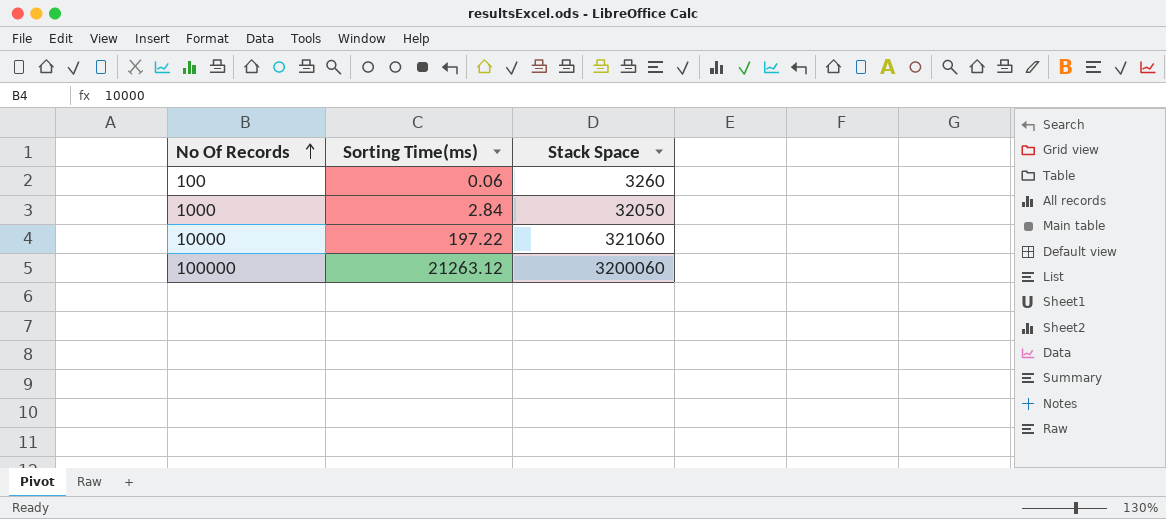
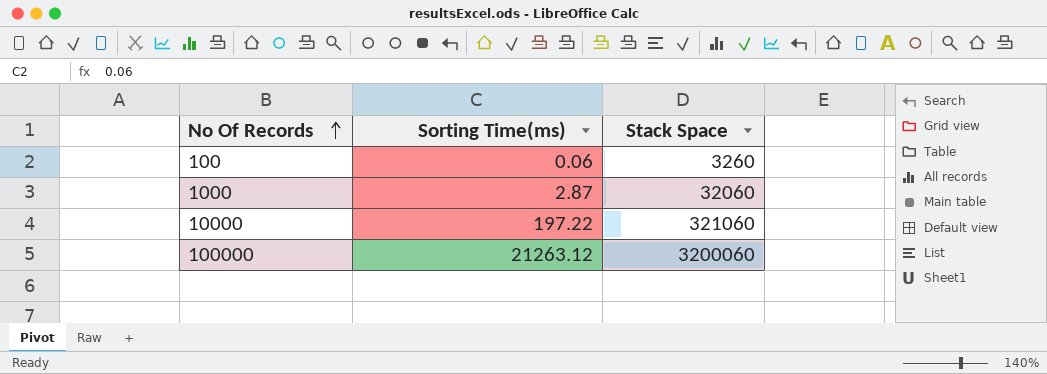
1000 | Sorting Time(ms): 2.84 -> 2.87
1000 | Stack Space: 32050 -> 32060

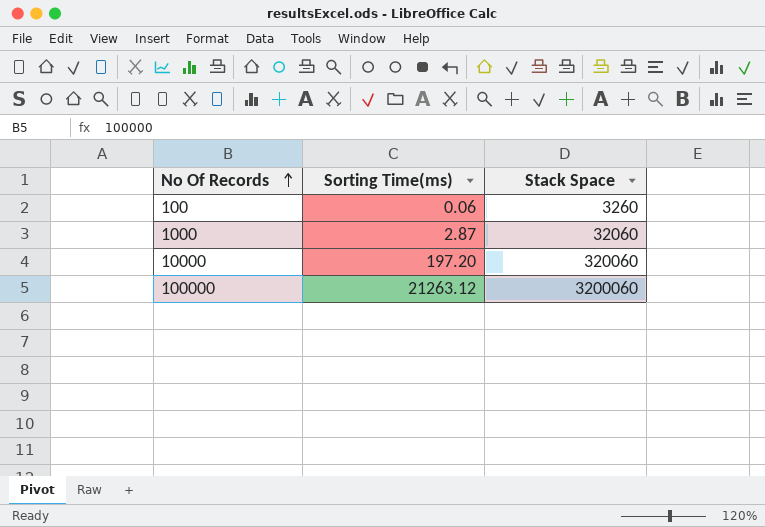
10000 | Sorting Time(ms): 197.22 -> 197.20
10000 | Stack Space: 321060 -> 320060

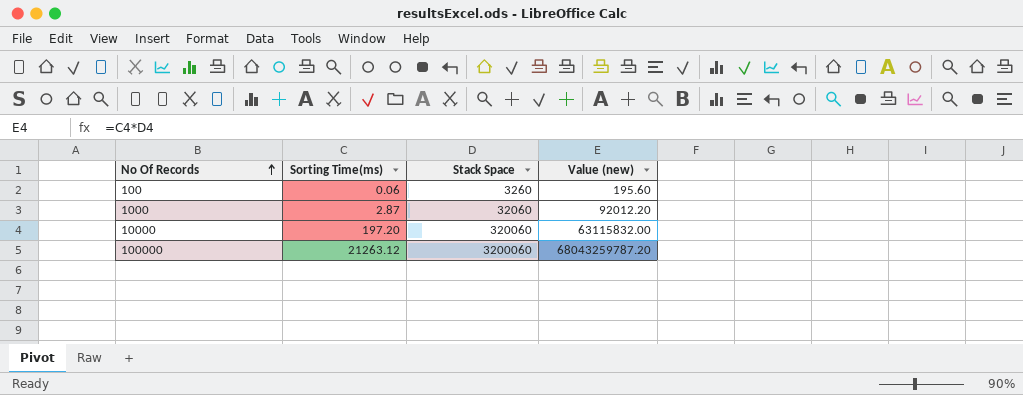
column Value (new) | formula: none -> [Sorting Time(ms)] * [Stack Space]

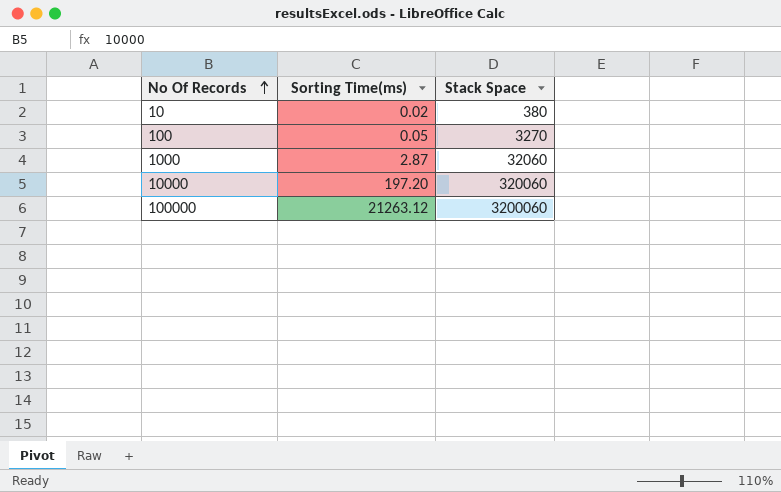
column Value (new) | formula: [Sorting Time(ms)] * [Stack Space] -> none
row 10: none -> 0.02 | 380
100 | Sorting Time(ms): 0.06 -> 0.05
100 | Stack Space: 3260 -> 3270

